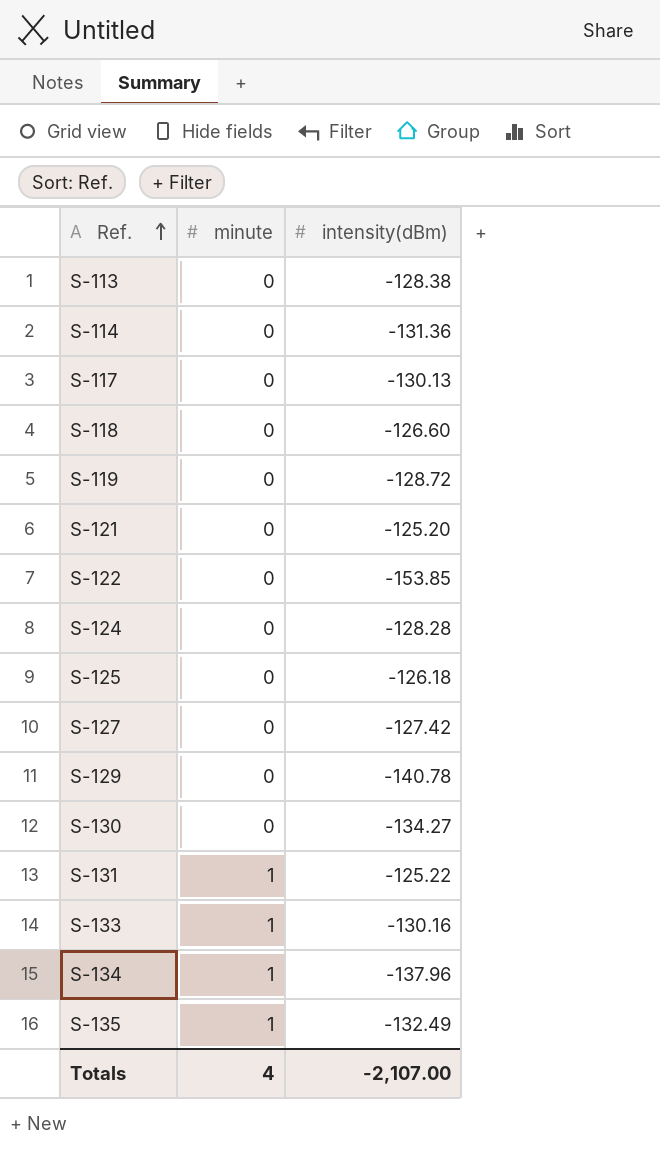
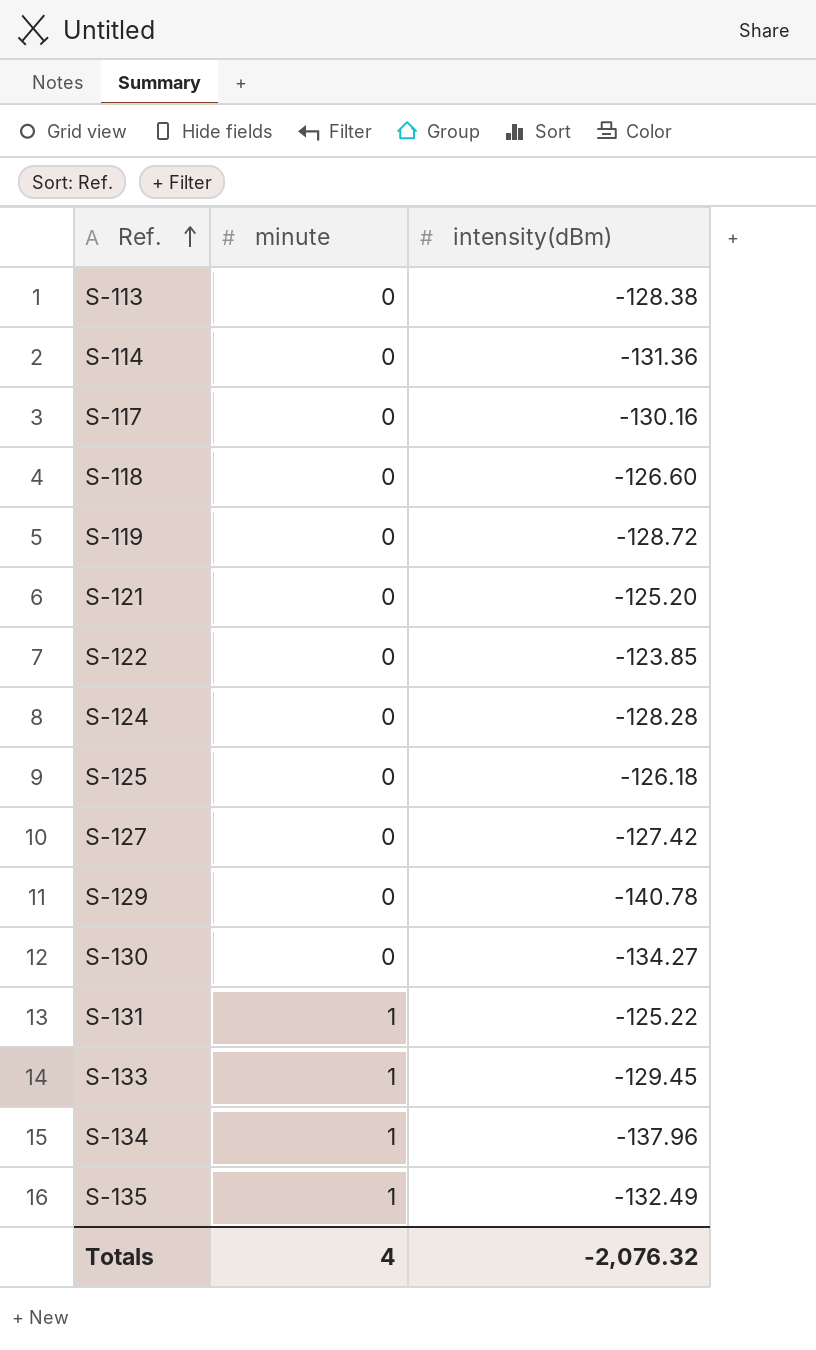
S-117 | intensity(dBm): -130.13 -> -130.16
S-122 | intensity(dBm): -153.85 -> -123.85
S-133 | intensity(dBm): -130.16 -> -129.45
Totals | intensity(dBm): -2,107.00 -> -2,076.32

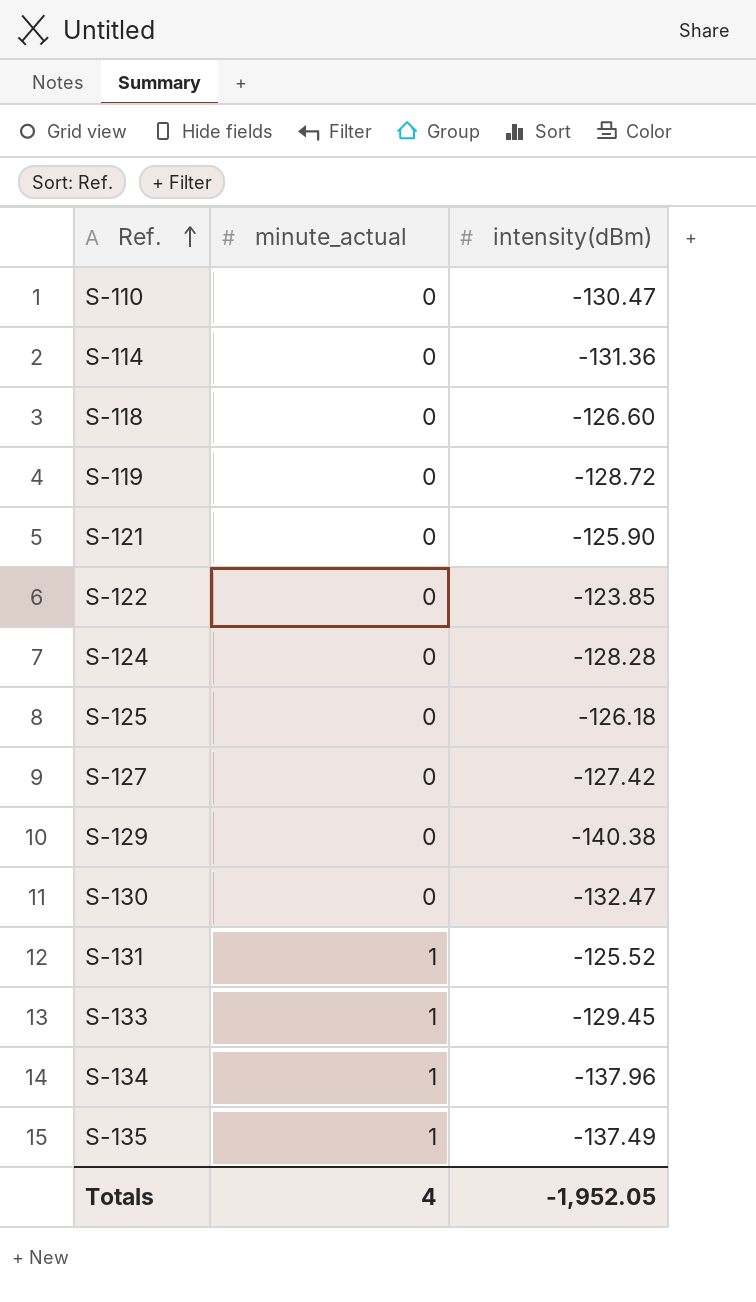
column name: minute -> minute_actual
row S-113: 0 | -128.38 -> none
row S-117: 0 | -130.16 -> none
row S-110: none -> 0 | -130.47
S-121 | intensity(dBm): -125.20 -> -125.90
S-129 | intensity(dBm): -140.78 -> -140.38
S-130 | intensity(dBm): -134.27 -> -132.47
S-131 | intensity(dBm): -125.22 -> -125.52
S-135 | intensity(dBm): -132.49 -> -137.49
Totals | intensity(dBm): -2,076.32 -> -1,952.05

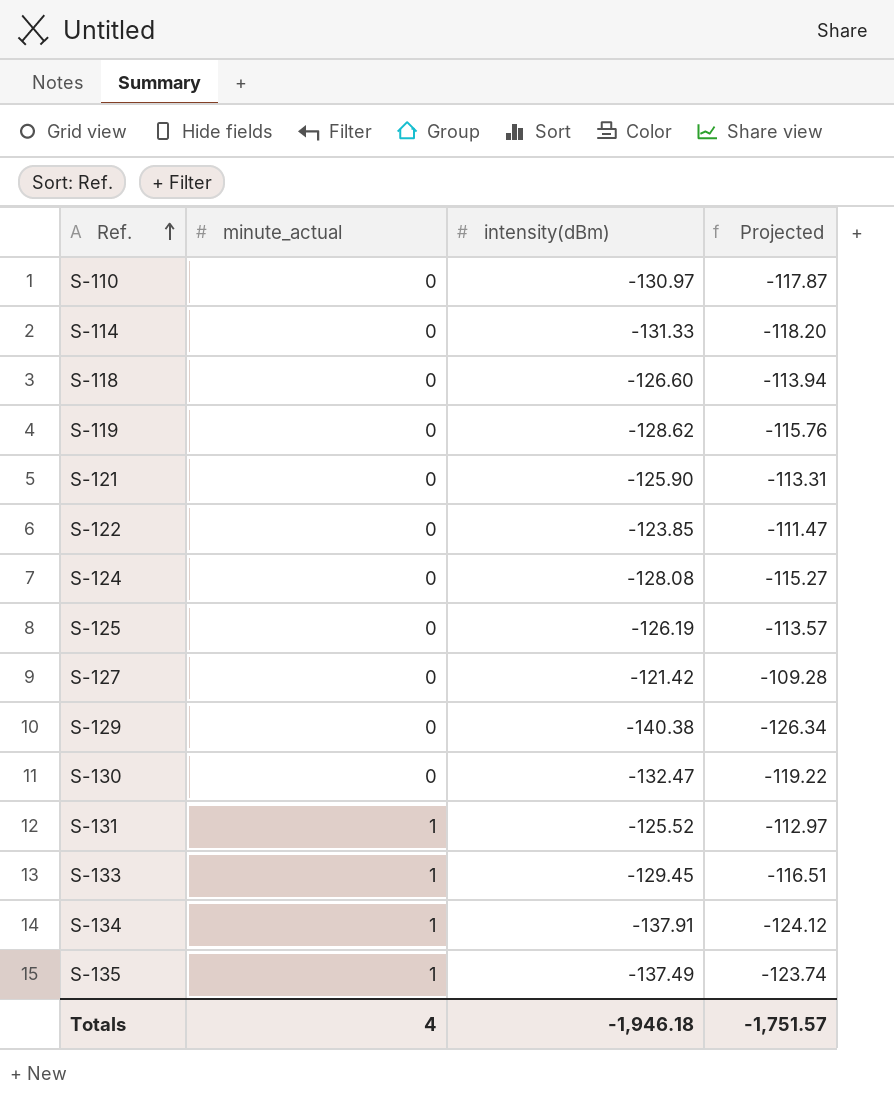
column Projected | formula: none -> [intensity(dBm)] * 0.9
S-110 | intensity(dBm): -130.47 -> -130.97
S-114 | intensity(dBm): -131.36 -> -131.33
S-119 | intensity(dBm): -128.72 -> -128.62
S-124 | intensity(dBm): -128.28 -> -128.08
S-125 | intensity(dBm): -126.18 -> -126.19
S-127 | intensity(dBm): -127.42 -> -121.42
S-134 | intensity(dBm): -137.96 -> -137.91
Totals | intensity(dBm): -1,952.05 -> -1,946.18

